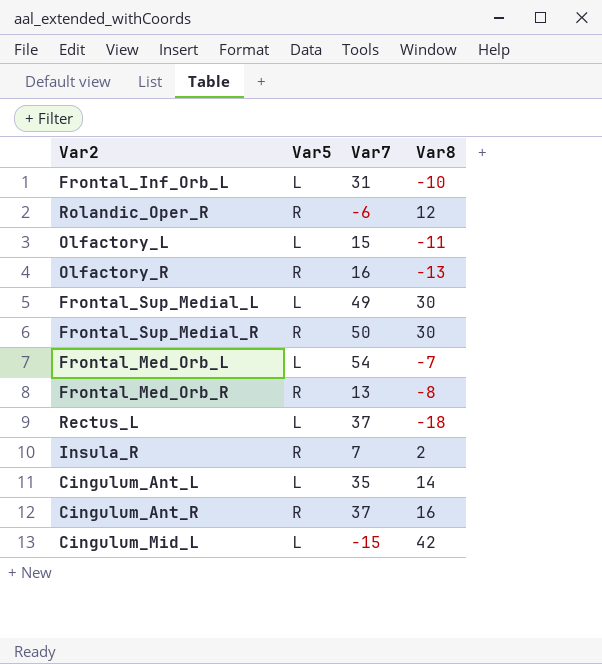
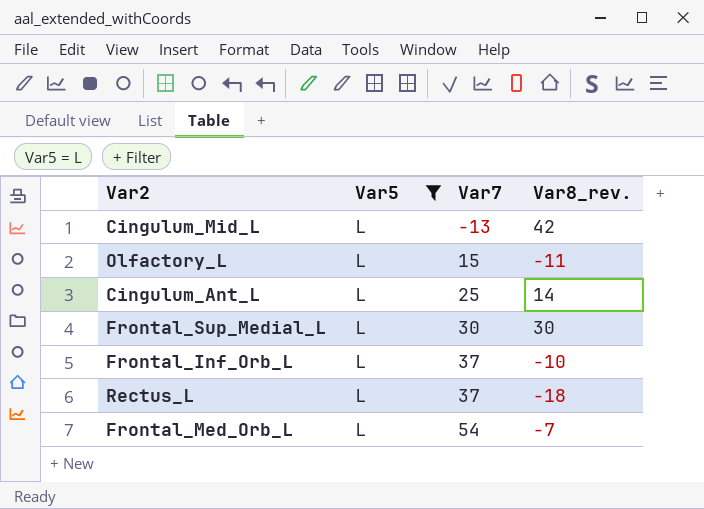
filter: none -> Var5 = L
row order: none -> Var7 ascending
column name: Var8 -> Var8_rev.
Cingulum_Mid_L | Var7: -15 -> -13
Cingulum_Ant_L | Var7: 35 -> 25
Frontal_Sup_Medial_L | Var7: 49 -> 30
Frontal_Inf_Orb_L | Var7: 31 -> 37

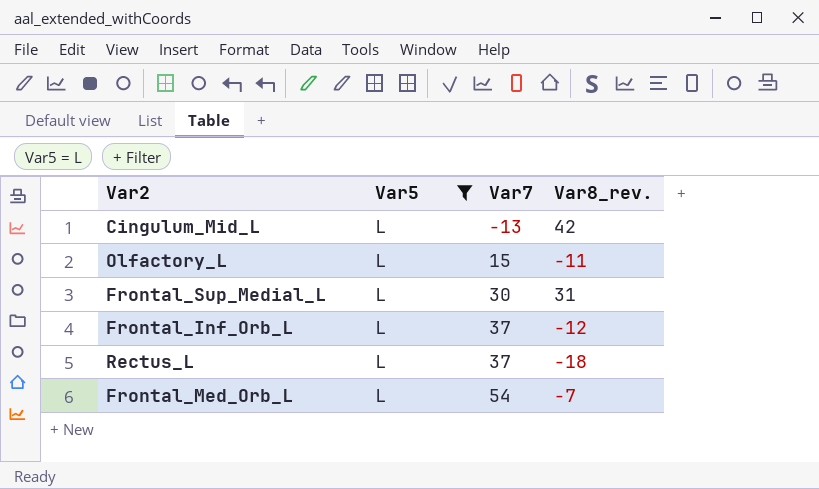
row Cingulum_Ant_L: L | 25 | 14 -> none
Frontal_Sup_Medial_L | Var8_rev.: 30 -> 31
Frontal_Inf_Orb_L | Var8_rev.: -10 -> -12

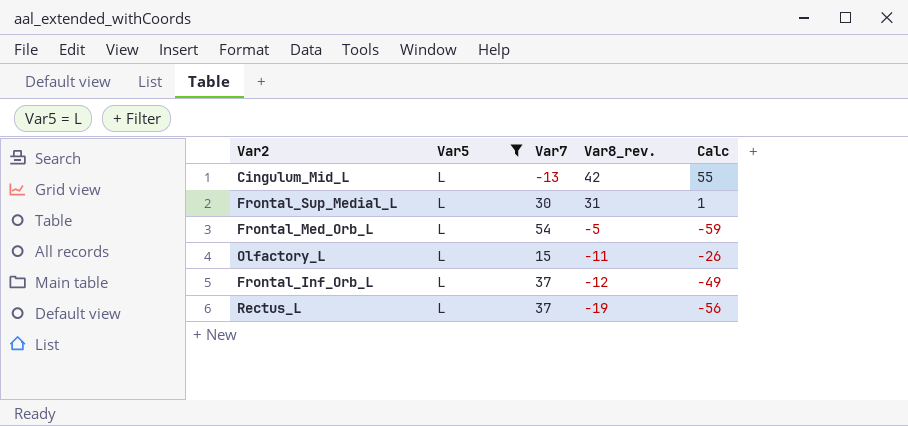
row order: Var7 ascending -> Var8_rev. descending
column Calc | formula: none -> [Var8_rev.] - [Var7]
Frontal_Med_Orb_L | Var8_rev.: -7 -> -5
Rectus_L | Var8_rev.: -18 -> -19

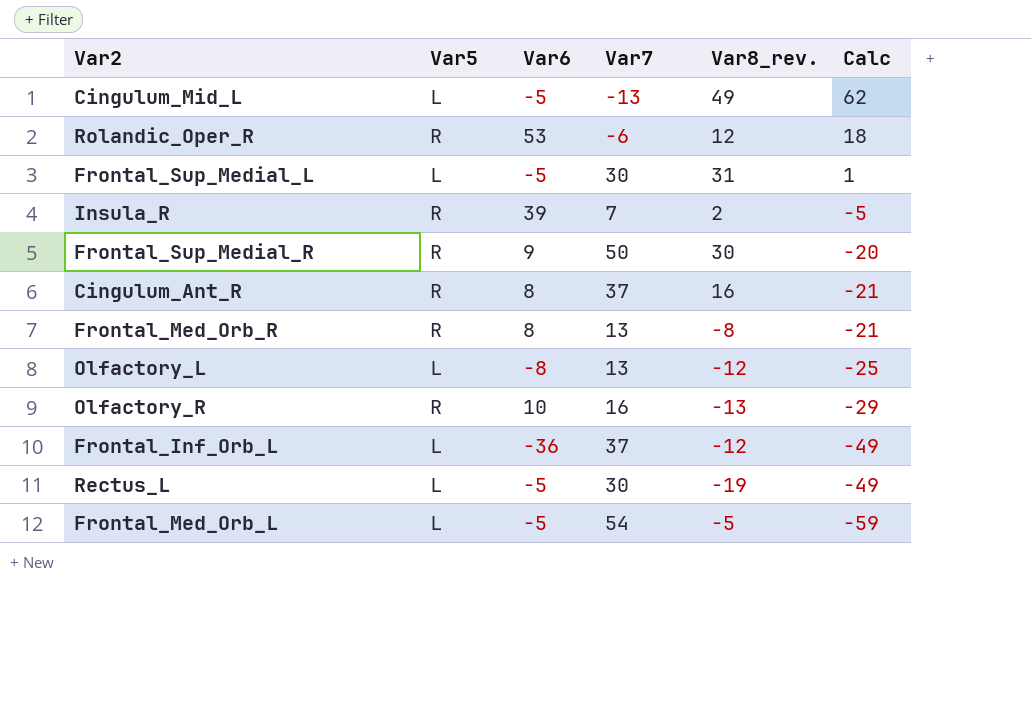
filter: Var5 = L -> none
row order: Var8_rev. descending -> Calc descending
column Var6 | position: none -> 3
Cingulum_Mid_L | Var8_rev.: 42 -> 49
Cingulum_Mid_L | Calc: 55 -> 62
Olfactory_L | Var7: 15 -> 13
Olfactory_L | Var8_rev.: -11 -> -12
Olfactory_L | Calc: -26 -> -25
Rectus_L | Var7: 37 -> 30
Rectus_L | Calc: -56 -> -49

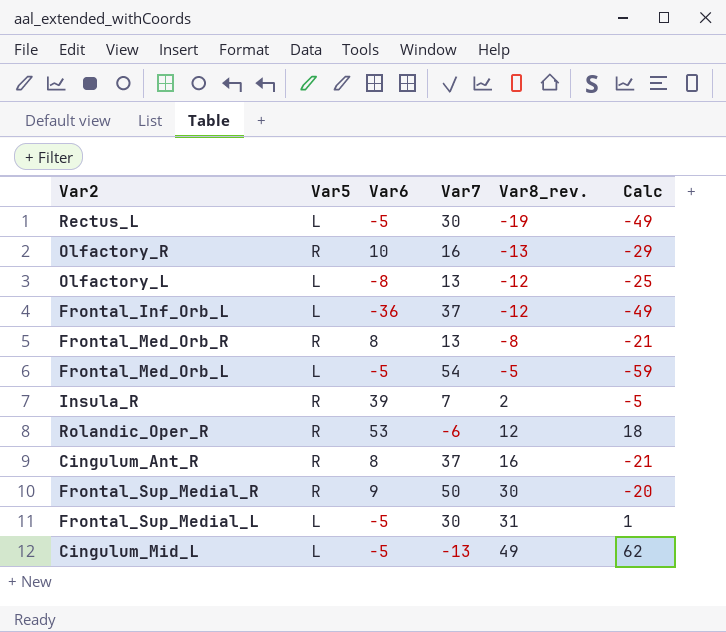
row order: Calc descending -> Var8_rev. ascending

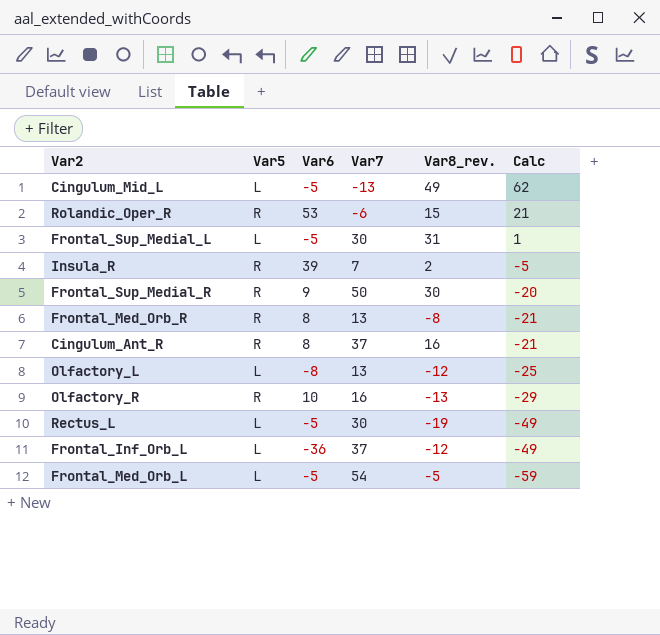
row order: Var8_rev. ascending -> Calc descending
Rolandic_Oper_R | Var8_rev.: 12 -> 15
Rolandic_Oper_R | Calc: 18 -> 21

